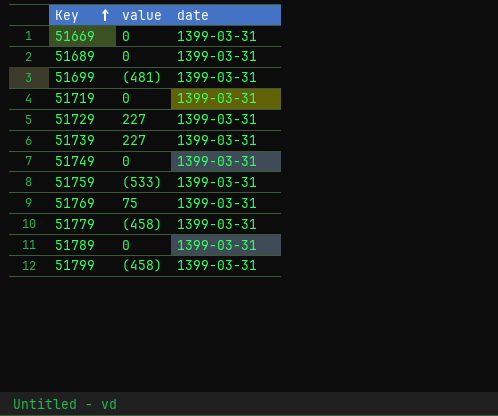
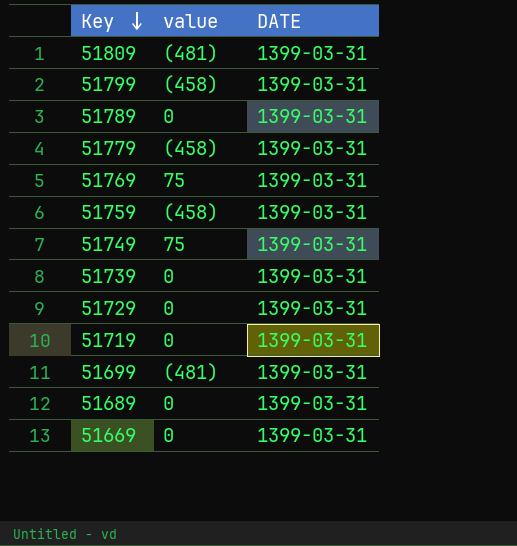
row order: Key ascending -> Key descending
column name: date -> DATE
row 51809: none -> (481) | 1399-03-31
51759 | value: (533) -> (458)
51749 | value: 0 -> 75
51739 | value: 227 -> 0
51729 | value: 227 -> 0

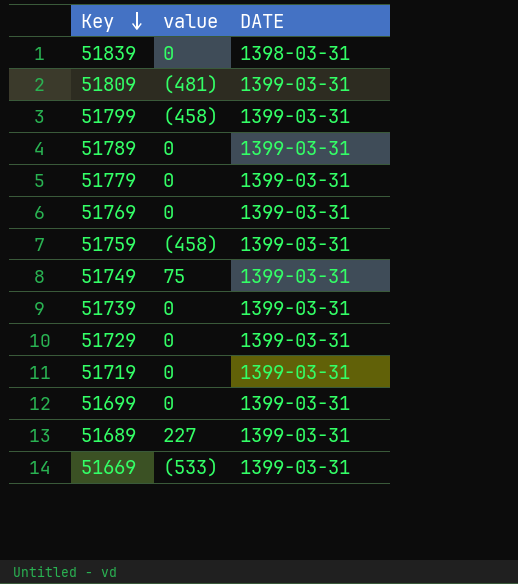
row 51839: none -> 0 | 1398-03-31
51779 | value: (458) -> 0
51769 | value: 75 -> 0
51699 | value: (481) -> 0
51689 | value: 0 -> 227
51669 | value: 0 -> (533)

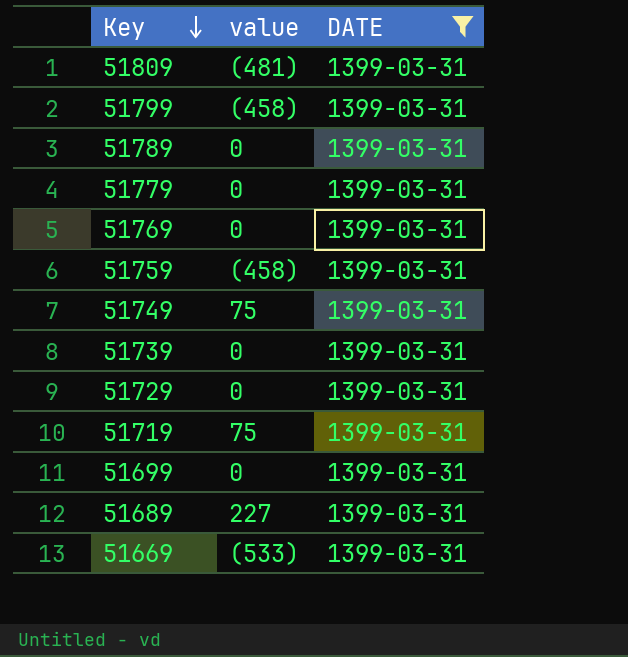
filter: none -> DATE = 1399-03-31
51719 | value: 0 -> 75

